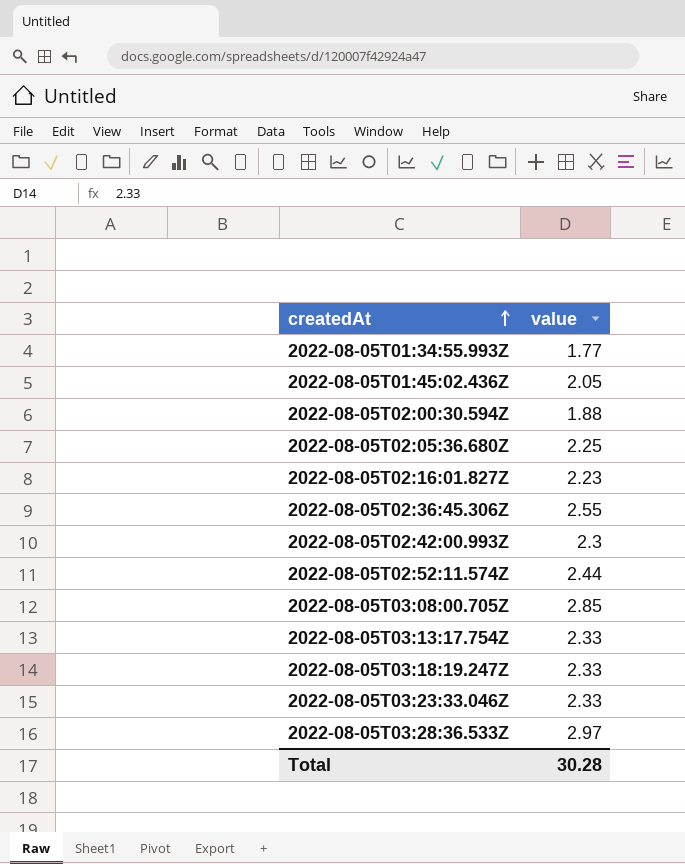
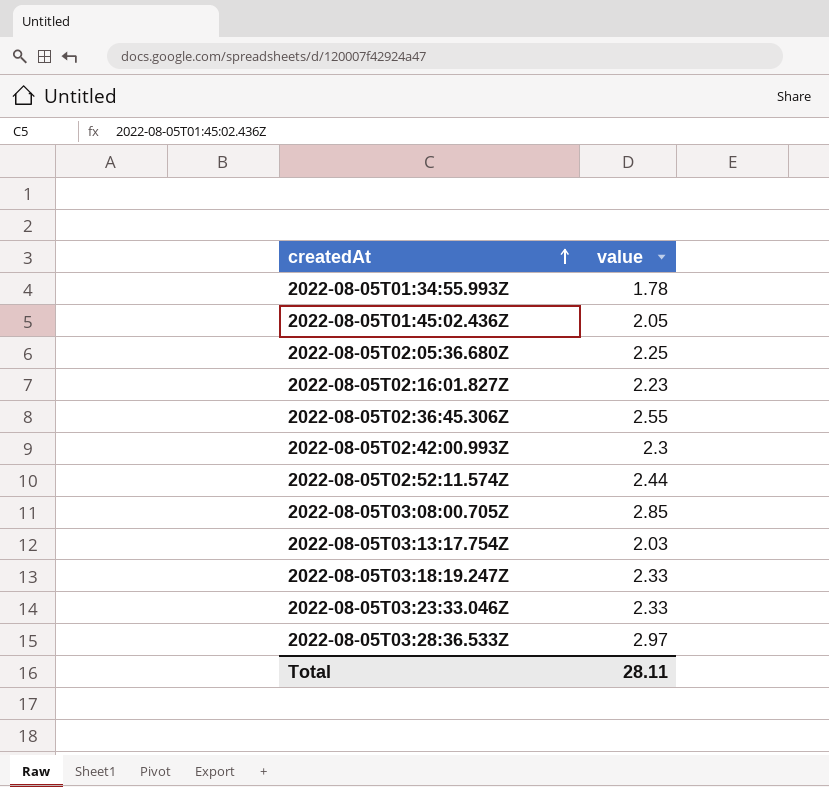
row 2022-08-05T02:00:30.594Z: 1.88 -> none
2022-08-05T01:34:55.993Z | value: 1.77 -> 1.78
2022-08-05T03:13:17.754Z | value: 2.33 -> 2.03
Total | value: 30.28 -> 28.11

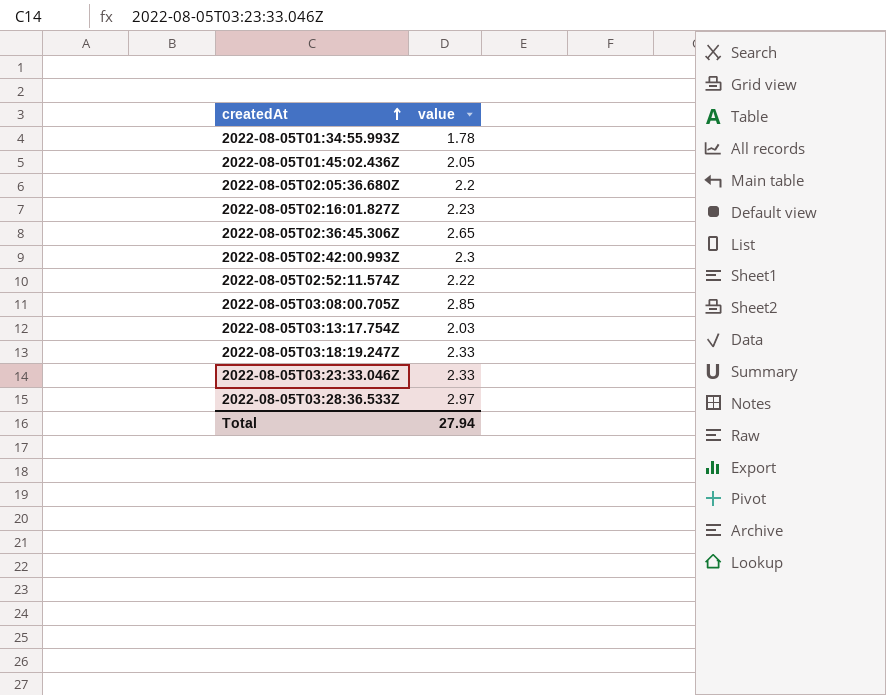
2022-08-05T02:05:36.680Z | value: 2.25 -> 2.2
2022-08-05T02:36:45.306Z | value: 2.55 -> 2.65
2022-08-05T02:52:11.574Z | value: 2.44 -> 2.22
Total | value: 28.11 -> 27.94

